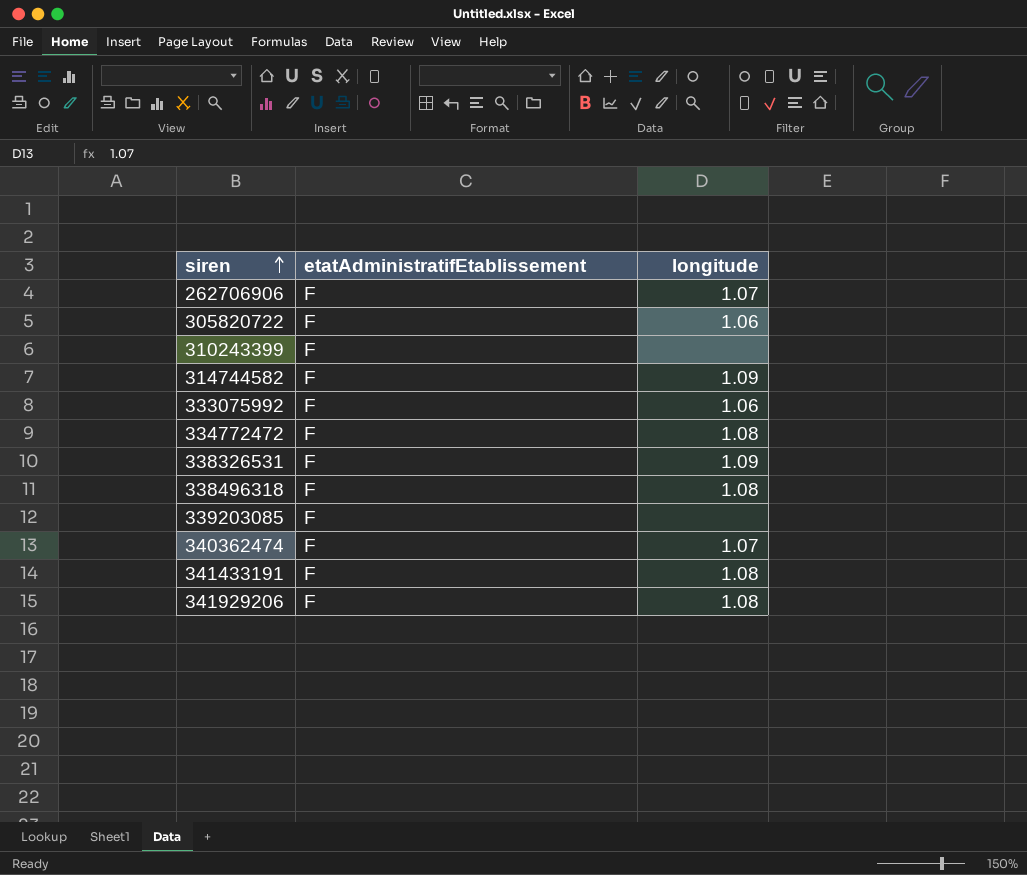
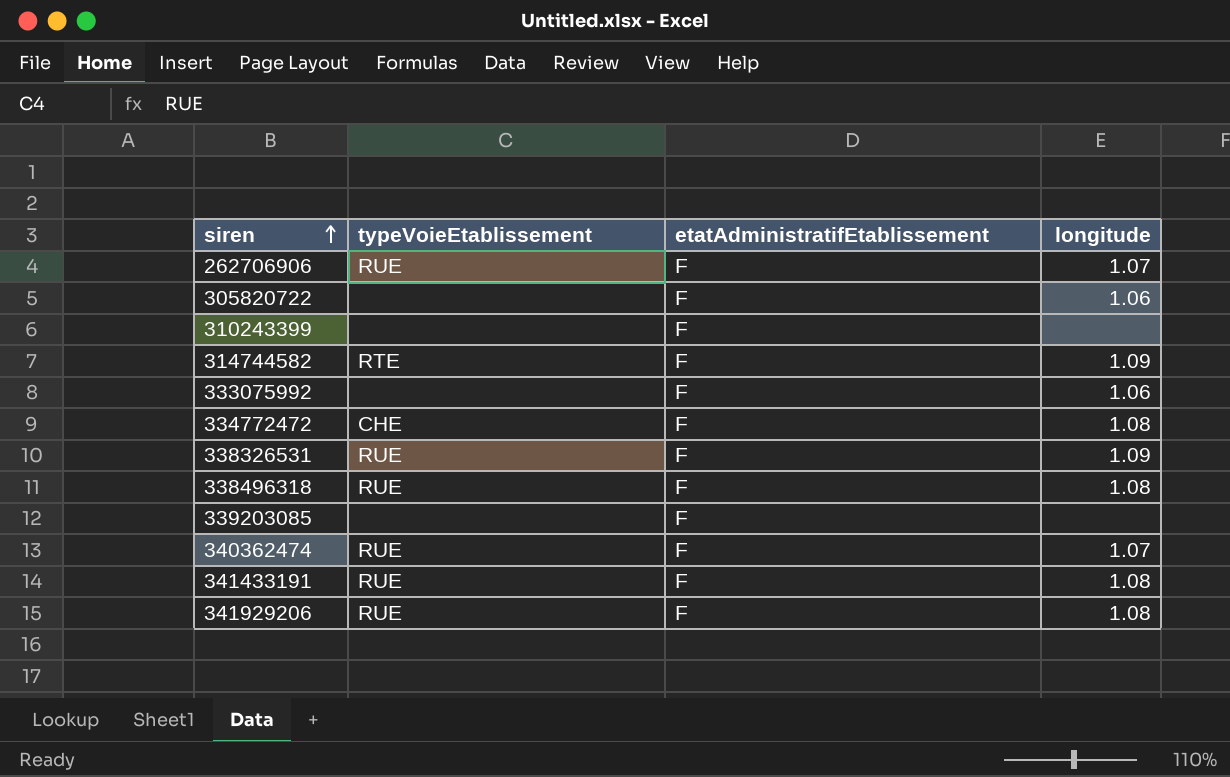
column typeVoieEtablissement | position: none -> 2

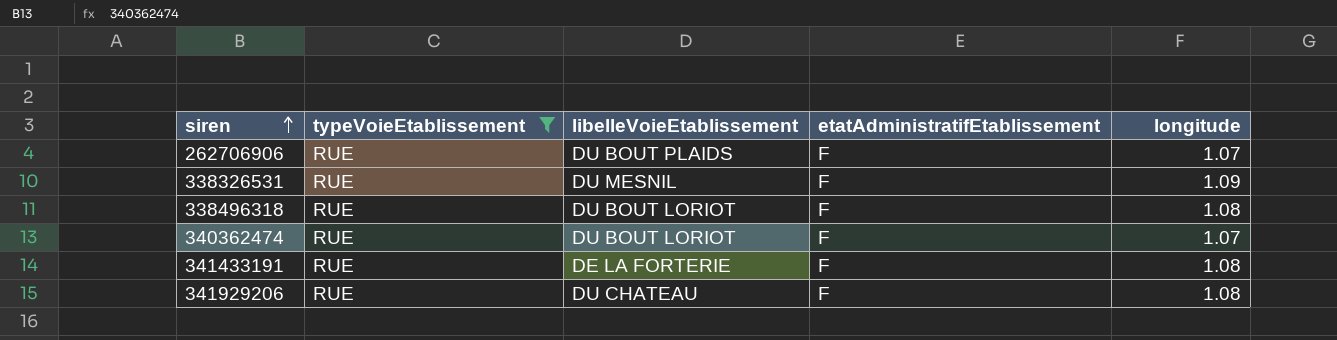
filter: none -> typeVoieEtablissement = RUE
column libelleVoieEtablissement | position: none -> 3

